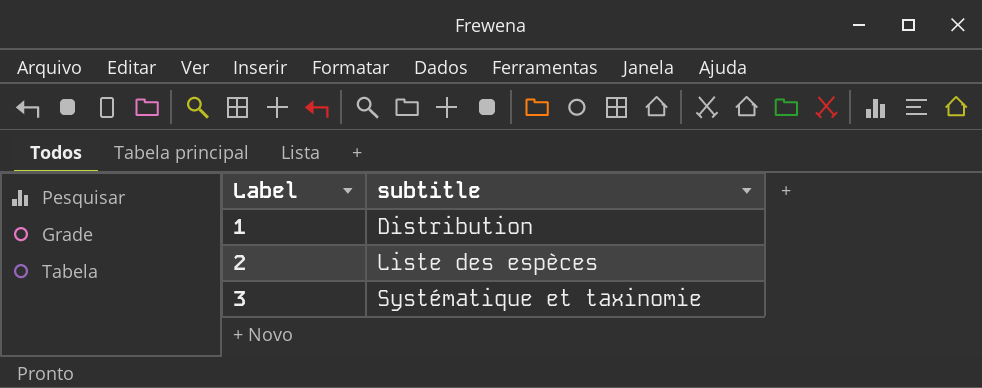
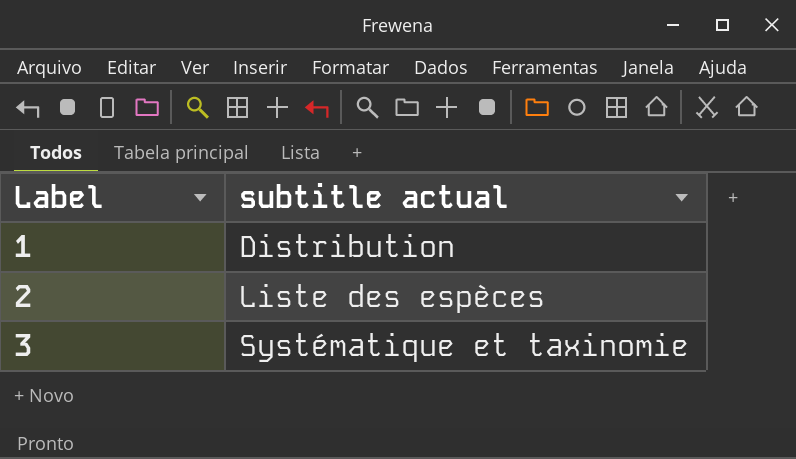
column name: subtitle -> subtitle actual

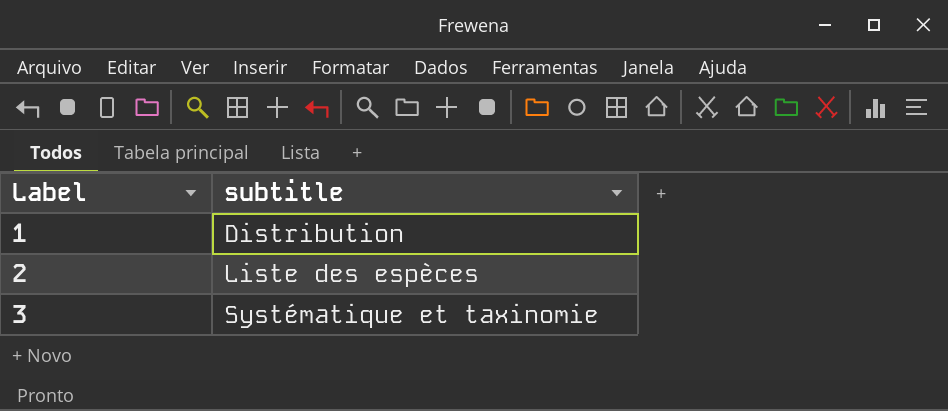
column name: subtitle actual -> subtitle

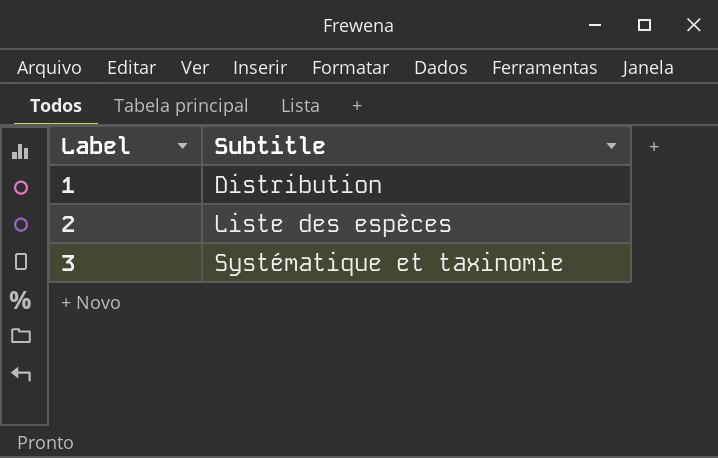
column name: subtitle -> Subtitle

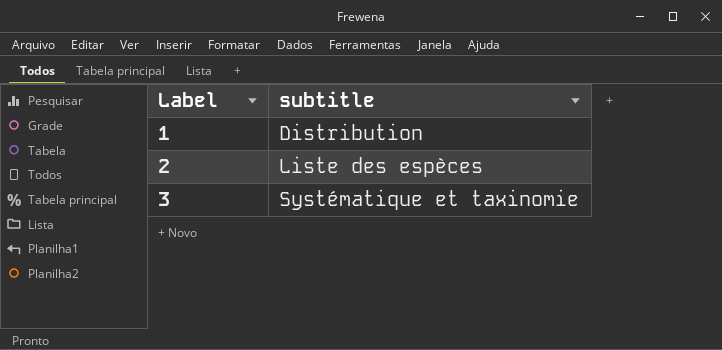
column name: Subtitle -> subtitle

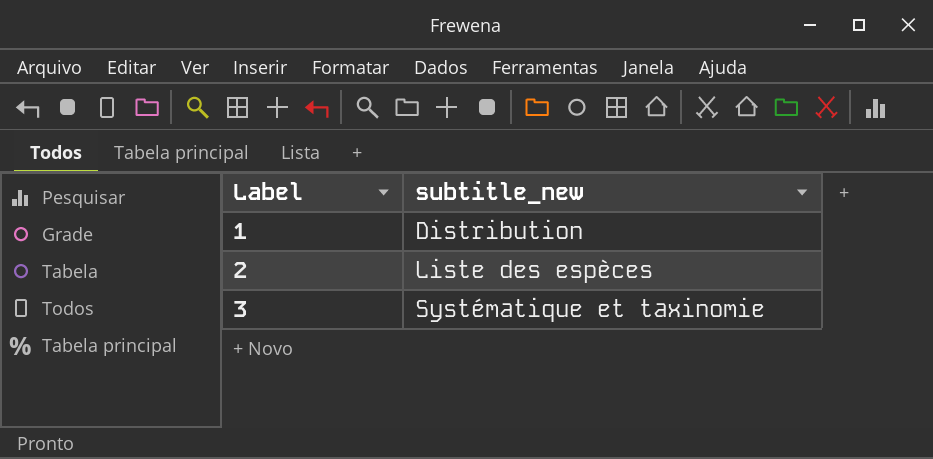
column name: subtitle -> subtitle_new

